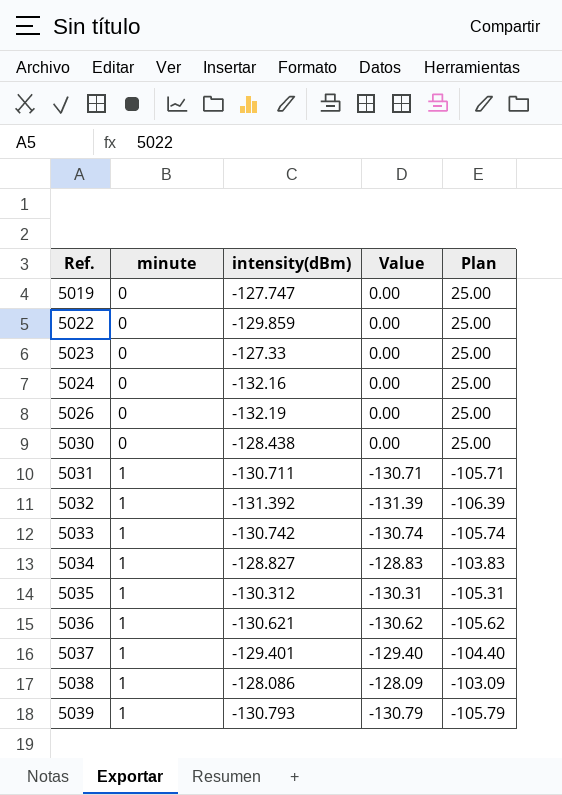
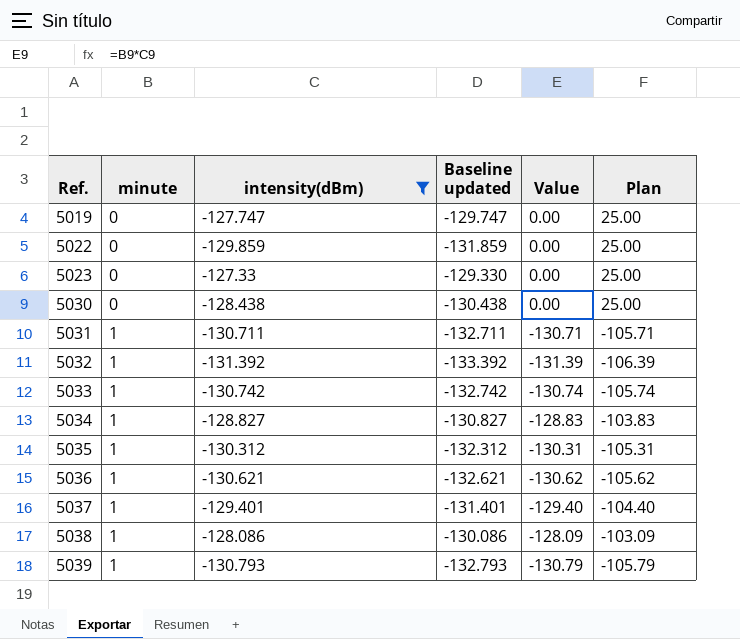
filter: none -> intensity(dBm) >= -131.392
column Baseline updated | formula: none -> [intensity(dBm)] - 2

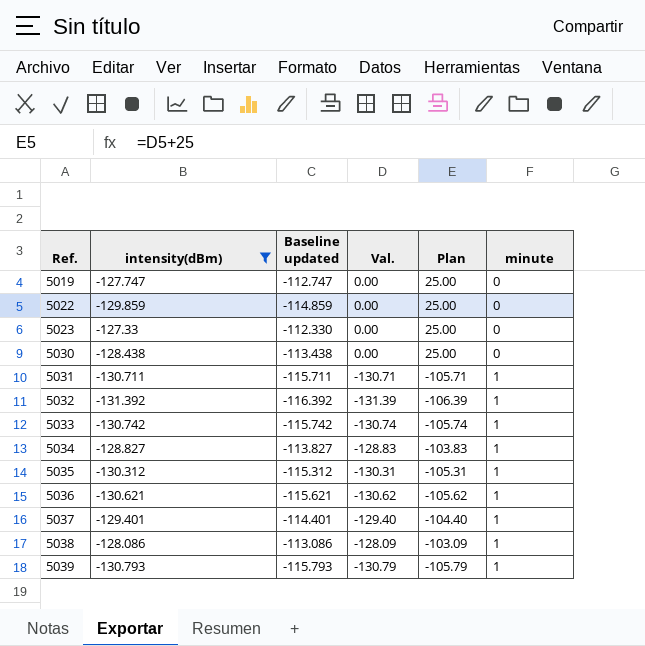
column Baseline updated | formula: [intensity(dBm)] - 2 -> [intensity(dBm)] + 15
column name: Value -> Val.
column minute | position: 2 -> 6

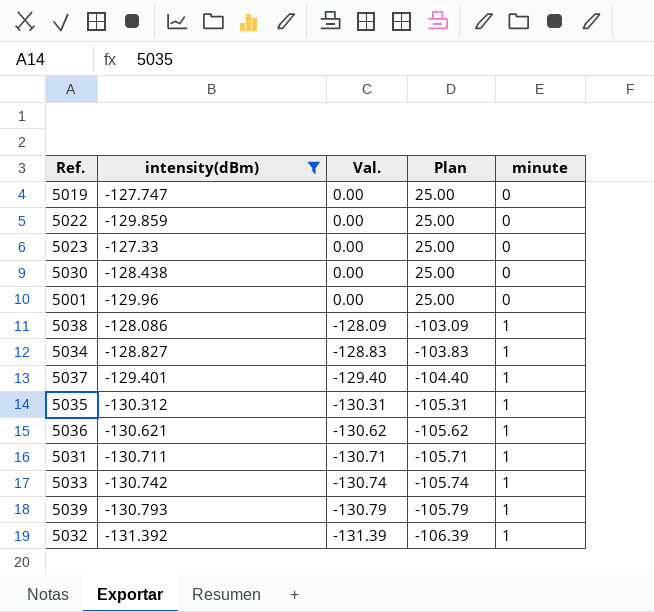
row order: Ref. ascending -> Val. descending
column Baseline updated | formula: [intensity(dBm)] + 15 -> none
row 5001: none -> -129.96 | 0.00 | 25.00 | 0

